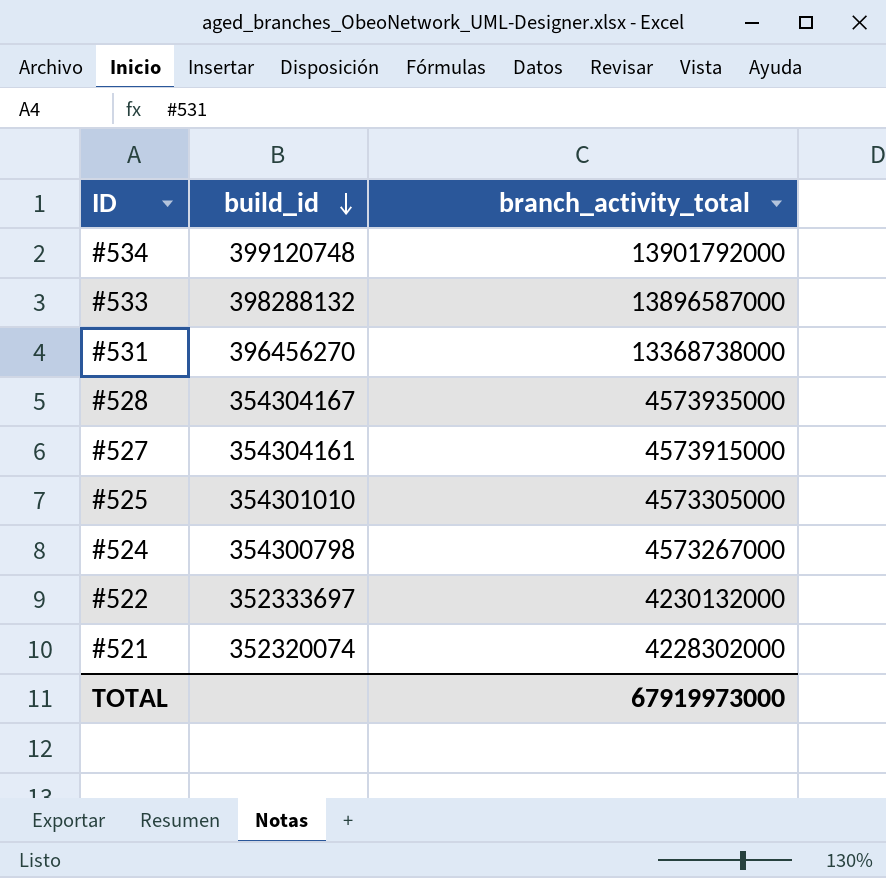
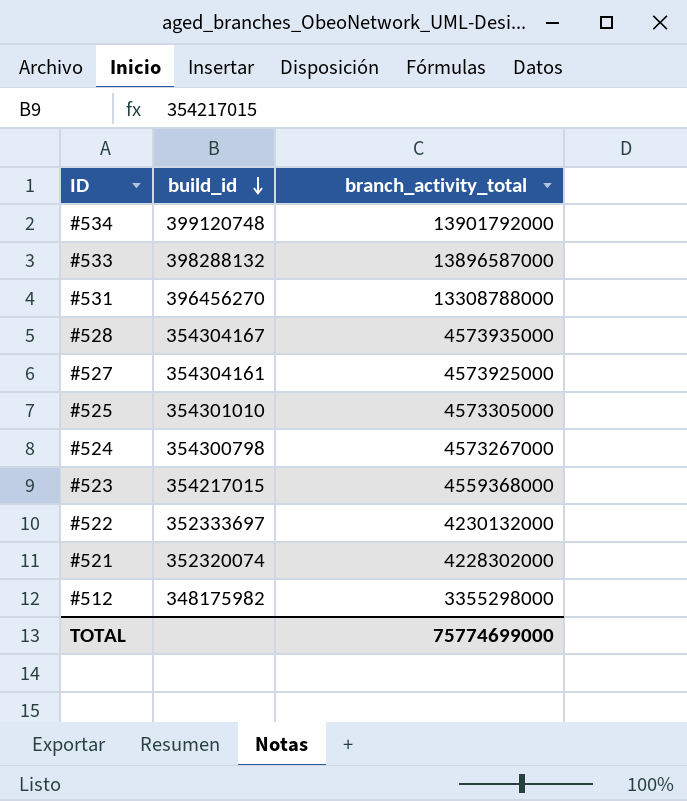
#531 | branch_activity_total: 13368738000 -> 13308788000
#527 | branch_activity_total: 4573915000 -> 4573925000
row #523: none -> 354217015 | 4559368000
row #512: none -> 348175982 | 3355298000
TOTAL | branch_activity_total: 67919973000 -> 75774699000

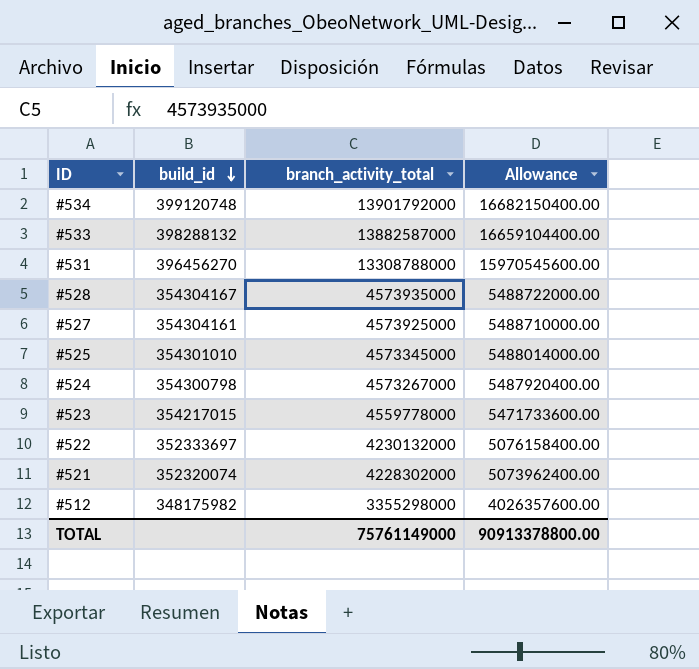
column Allowance | formula: none -> [branch_activity_total] * 1.2
#533 | branch_activity_total: 13896587000 -> 13882587000
#525 | branch_activity_total: 4573305000 -> 4573345000
#523 | branch_activity_total: 4559368000 -> 4559778000
TOTAL | branch_activity_total: 75774699000 -> 75761149000

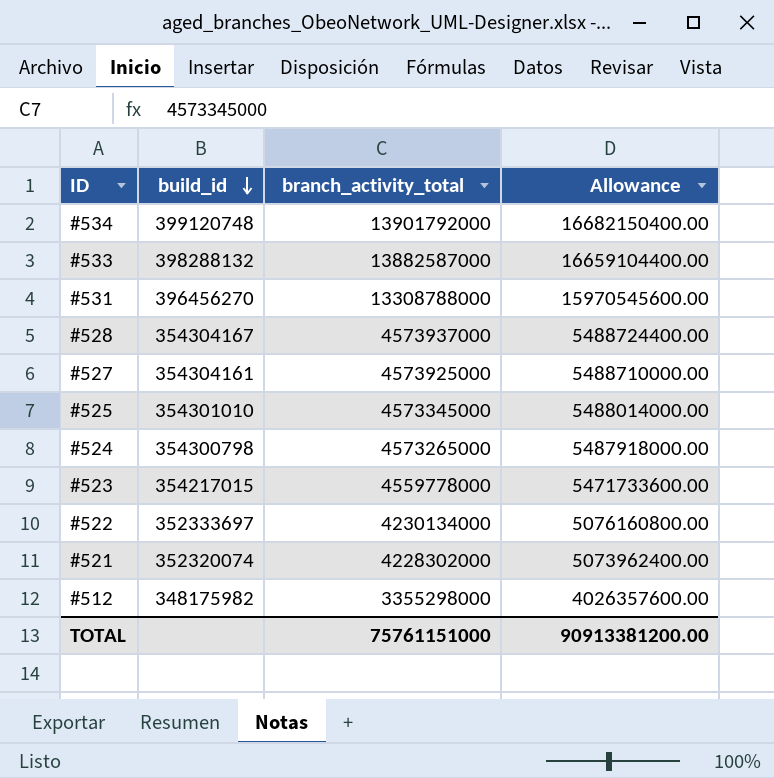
#528 | branch_activity_total: 4573935000 -> 4573937000
#528 | Allowance: 5488722000.00 -> 5488724400.00
#524 | branch_activity_total: 4573267000 -> 4573265000
#524 | Allowance: 5487920400.00 -> 5487918000.00
#522 | branch_activity_total: 4230132000 -> 4230134000
#522 | Allowance: 5076158400.00 -> 5076160800.00
TOTAL | branch_activity_total: 75761149000 -> 75761151000
TOTAL | Allowance: 90913378800.00 -> 90913381200.00

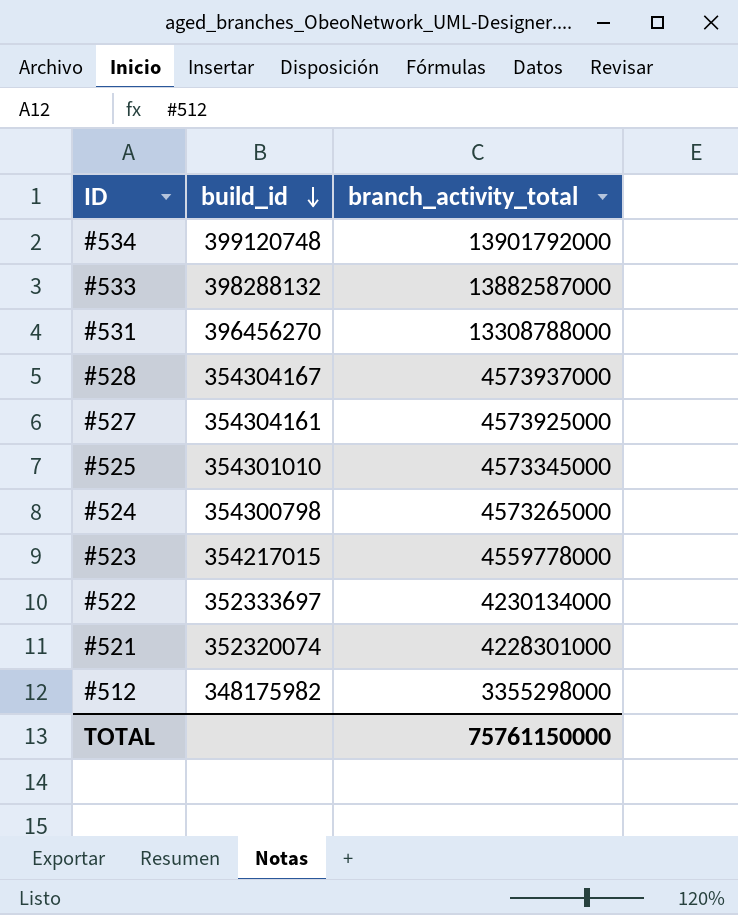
column Allowance | formula: [branch_activity_total] * 1.2 -> none
#521 | branch_activity_total: 4228302000 -> 4228301000
TOTAL | branch_activity_total: 75761151000 -> 75761150000

